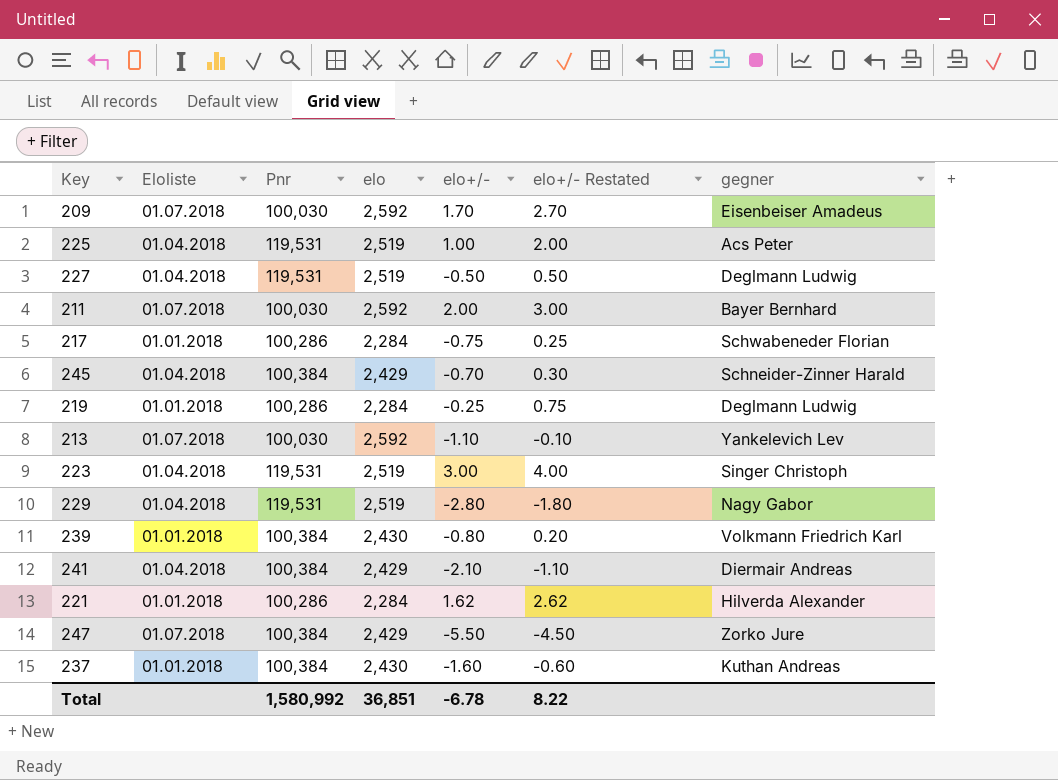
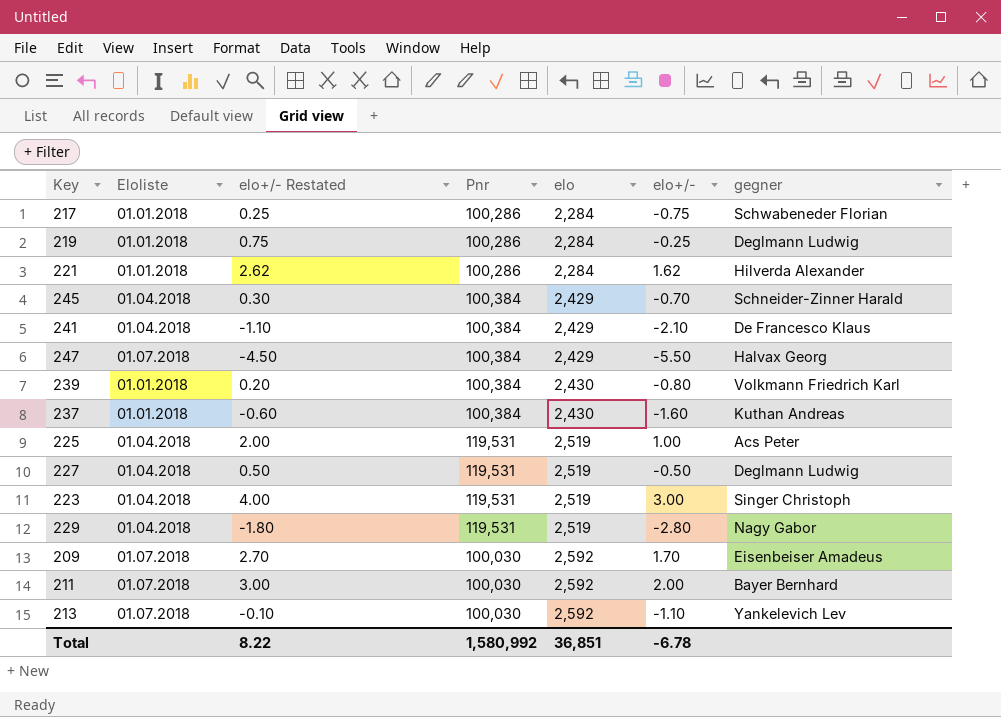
row order: none -> elo ascending
column elo+/- Restated | position: 6 -> 3
241 | gegner: Diermair Andreas -> De Francesco Klaus
247 | gegner: Zorko Jure -> Halvax Georg

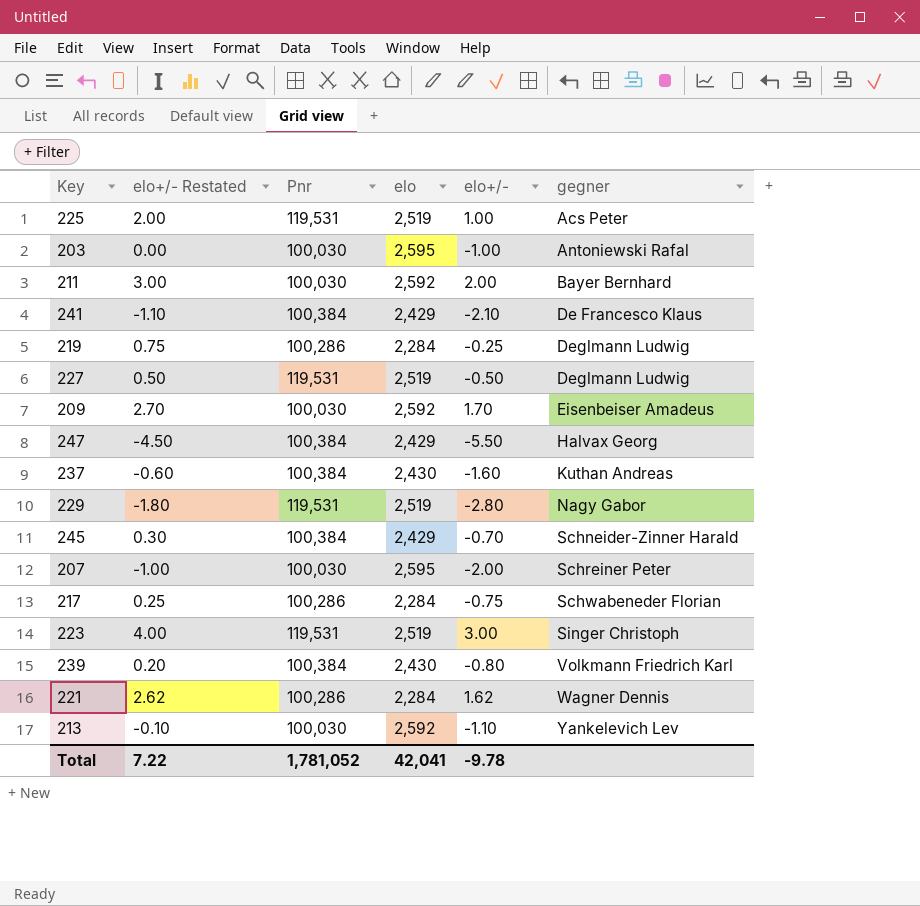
row order: elo ascending -> gegner ascending
column Eloliste | position: 2 -> none
row 203: none -> 0.00 | 100,030 | 2,595 | -1.00 | Antoniewski Rafal
row 207: none -> -1.00 | 100,030 | 2,595 | -2.00 | Schreiner Peter
221 | gegner: Hilverda Alexander -> Wagner Dennis
Total | elo+/- Restated: 8.22 -> 7.22
Total | Pnr: 1,580,992 -> 1,781,052
Total | elo: 36,851 -> 42,041
Total | elo+/-: -6.78 -> -9.78

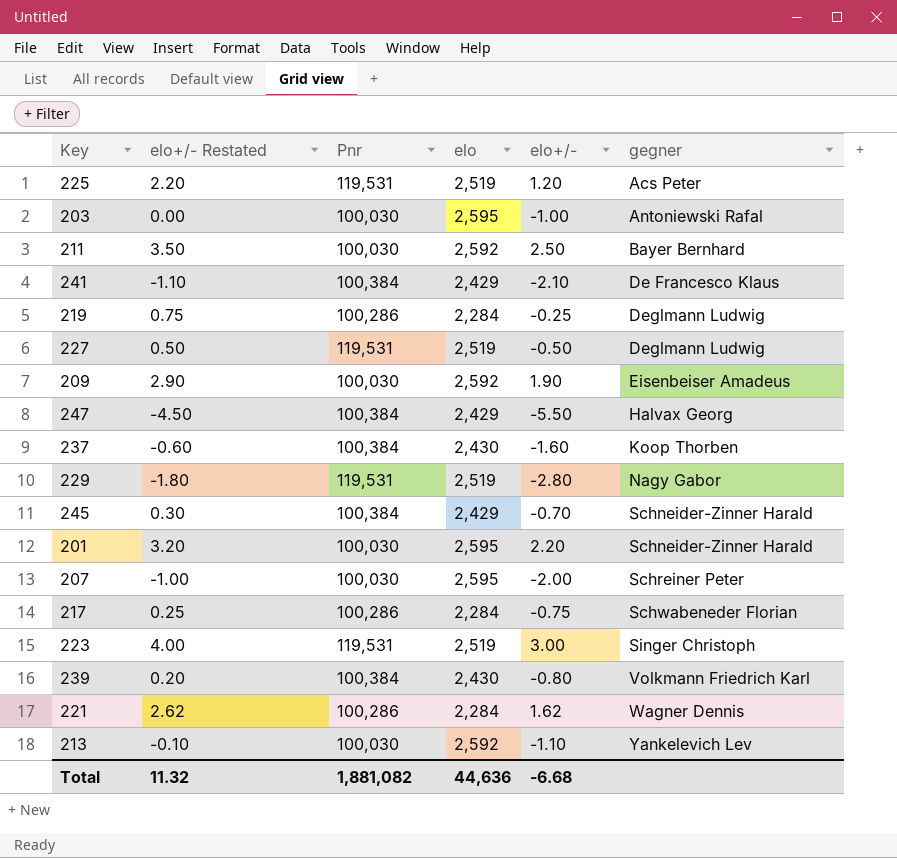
225 | elo+/- Restated: 2.00 -> 2.20
225 | elo+/-: 1.00 -> 1.20
211 | elo+/- Restated: 3.00 -> 3.50
211 | elo+/-: 2.00 -> 2.50
209 | elo+/- Restated: 2.70 -> 2.90
209 | elo+/-: 1.70 -> 1.90
237 | gegner: Kuthan Andreas -> Koop Thorben
row 201: none -> 3.20 | 100,030 | 2,595 | 2.20 | Schneider-Zinner Harald
Total | elo+/- Restated: 7.22 -> 11.32
Total | Pnr: 1,781,052 -> 1,881,082
Total | elo: 42,041 -> 44,636
Total | elo+/-: -9.78 -> -6.68

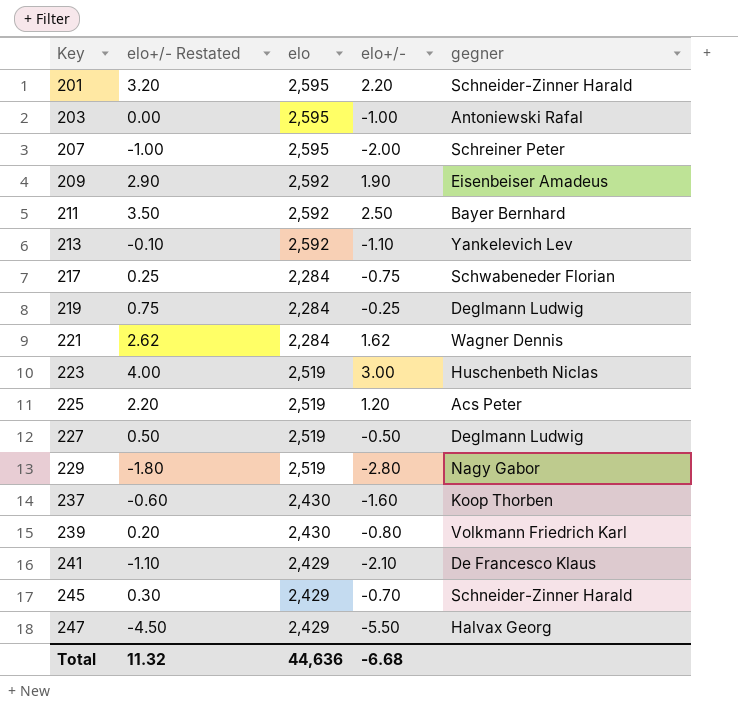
row order: gegner ascending -> Key ascending
column Pnr | position: 3 -> none
223 | gegner: Singer Christoph -> Huschenbeth Niclas

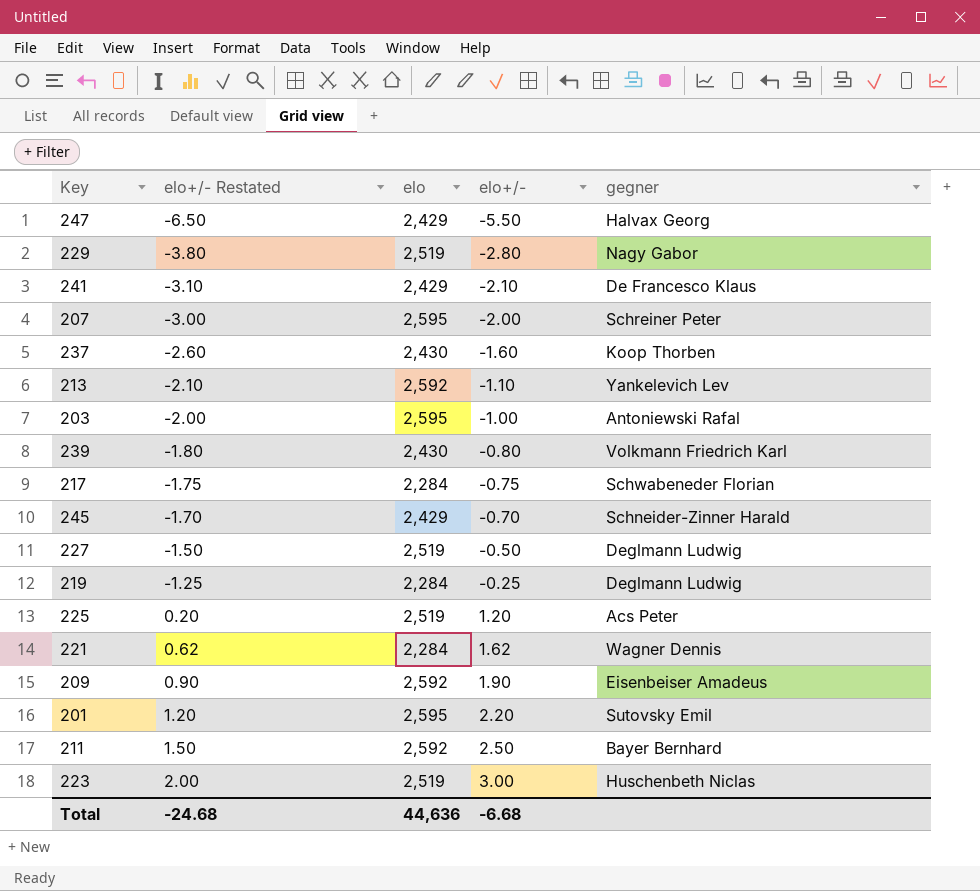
row order: Key ascending -> elo+/- Restated ascending
column elo+/- Restated | formula: [elo+/-] + 1 -> [elo+/-] - 1
201 | gegner: Schneider-Zinner Harald -> Sutovsky Emil
Total | elo+/- Restated: 11.32 -> -24.68

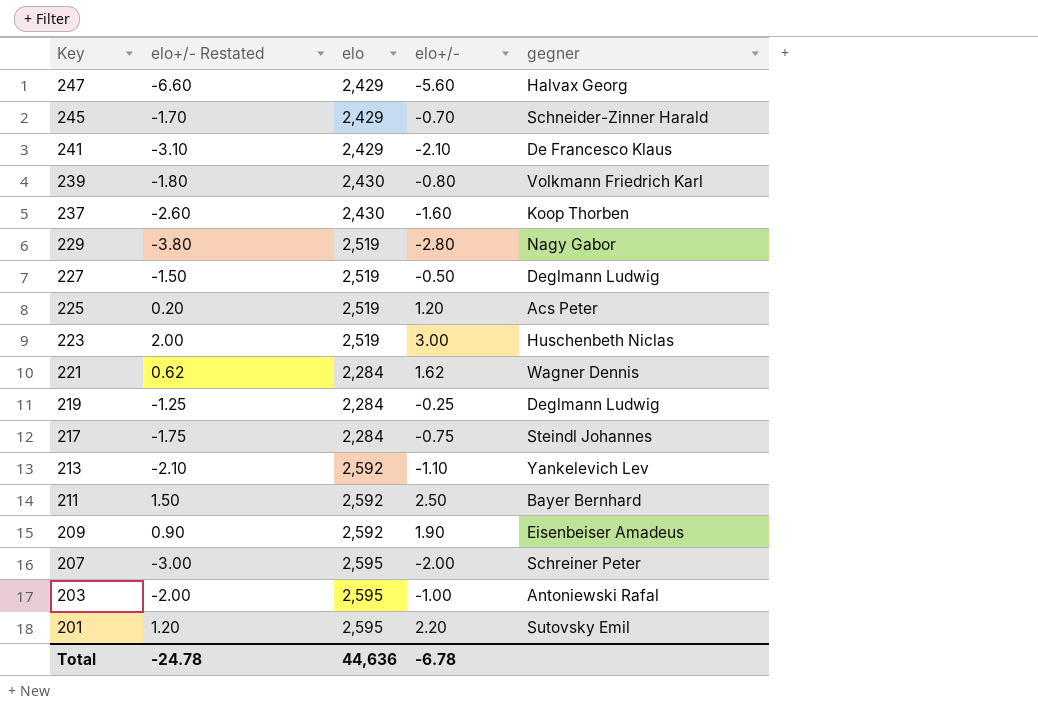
row order: elo+/- Restated ascending -> Key descending
247 | elo+/- Restated: -6.50 -> -6.60
247 | elo+/-: -5.50 -> -5.60
217 | gegner: Schwabeneder Florian -> Steindl Johannes
Total | elo+/- Restated: -24.68 -> -24.78
Total | elo+/-: -6.68 -> -6.78

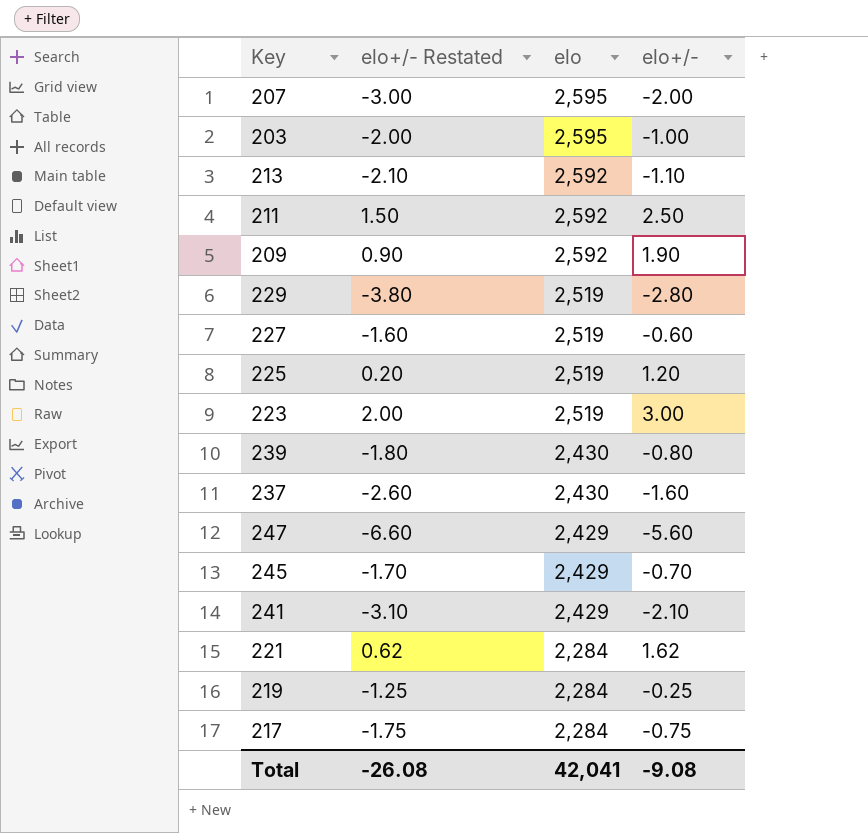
row order: Key descending -> elo descending
column gegner | position: 5 -> none
row 201: 1.20 | 2,595 | 2.20 | Sutovsky Emil -> none
227 | elo+/- Restated: -1.50 -> -1.60
227 | elo+/-: -0.50 -> -0.60
Total | elo+/- Restated: -24.78 -> -26.08
Total | elo: 44,636 -> 42,041
Total | elo+/-: -6.78 -> -9.08

